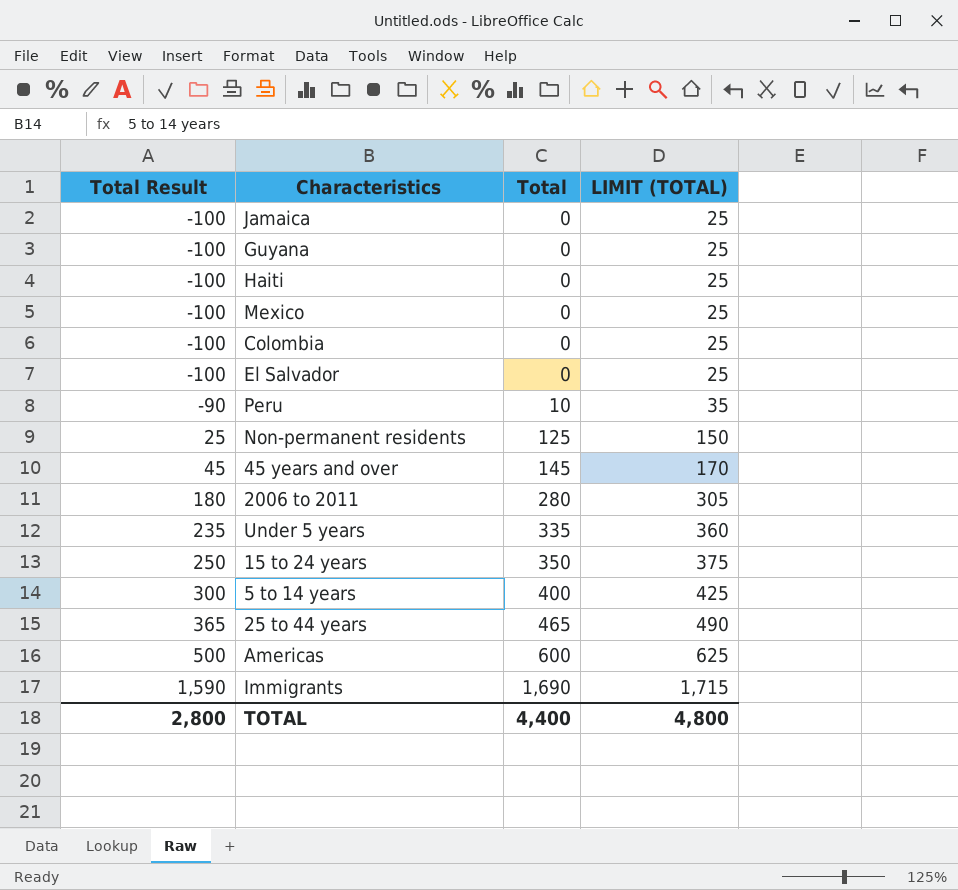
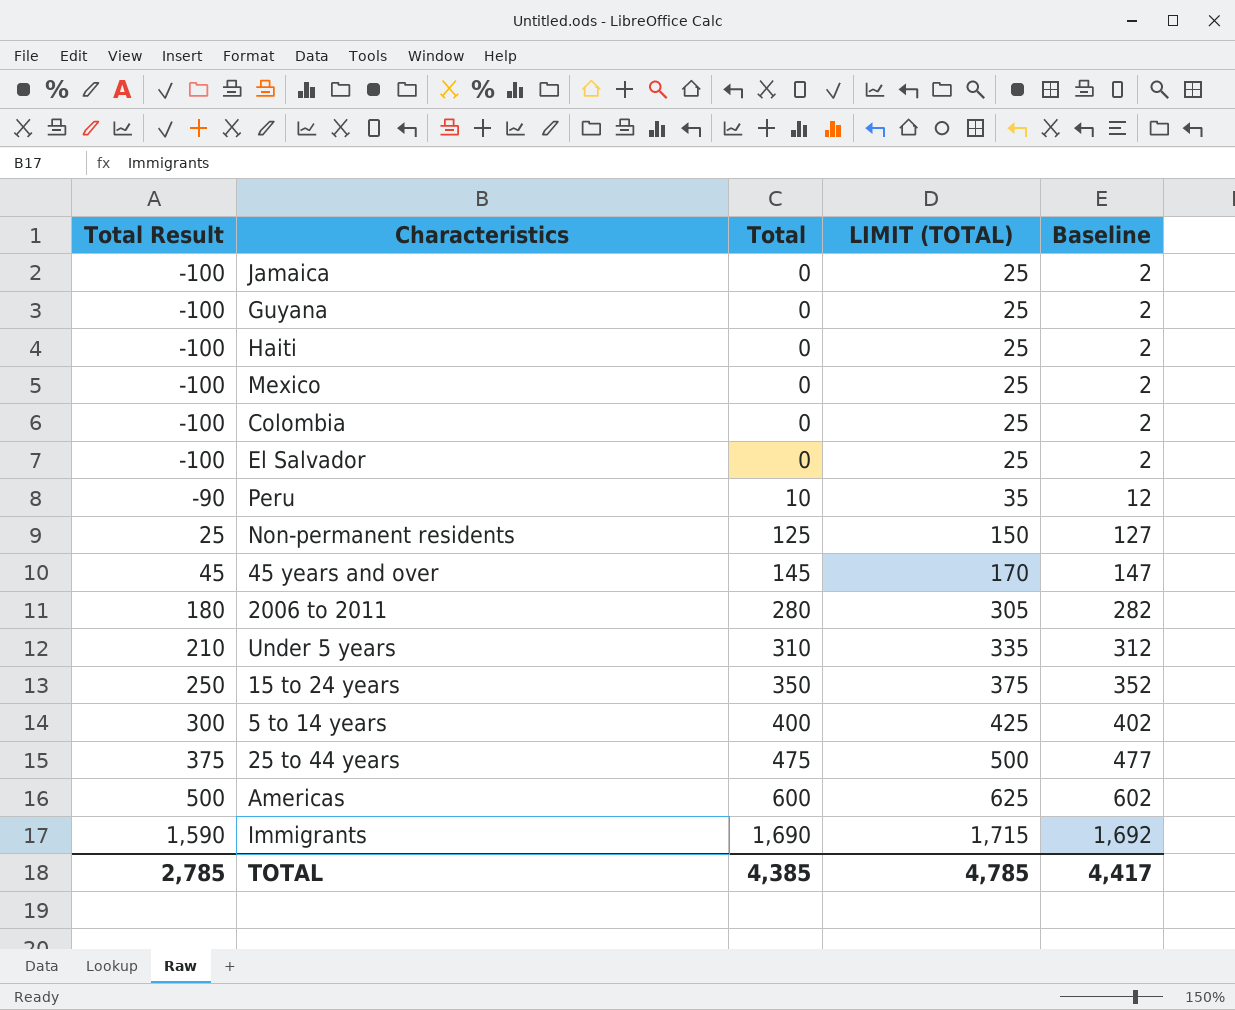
column Baseline | formula: none -> [Total] + 2
Under 5 years | Total Result: 235 -> 210
Under 5 years | Total: 335 -> 310
Under 5 years | LIMIT (TOTAL): 360 -> 335
25 to 44 years | Total Result: 365 -> 375
25 to 44 years | Total: 465 -> 475
25 to 44 years | LIMIT (TOTAL): 490 -> 500
TOTAL | Total Result: 2,800 -> 2,785
TOTAL | Total: 4,400 -> 4,385
TOTAL | LIMIT (TOTAL): 4,800 -> 4,785

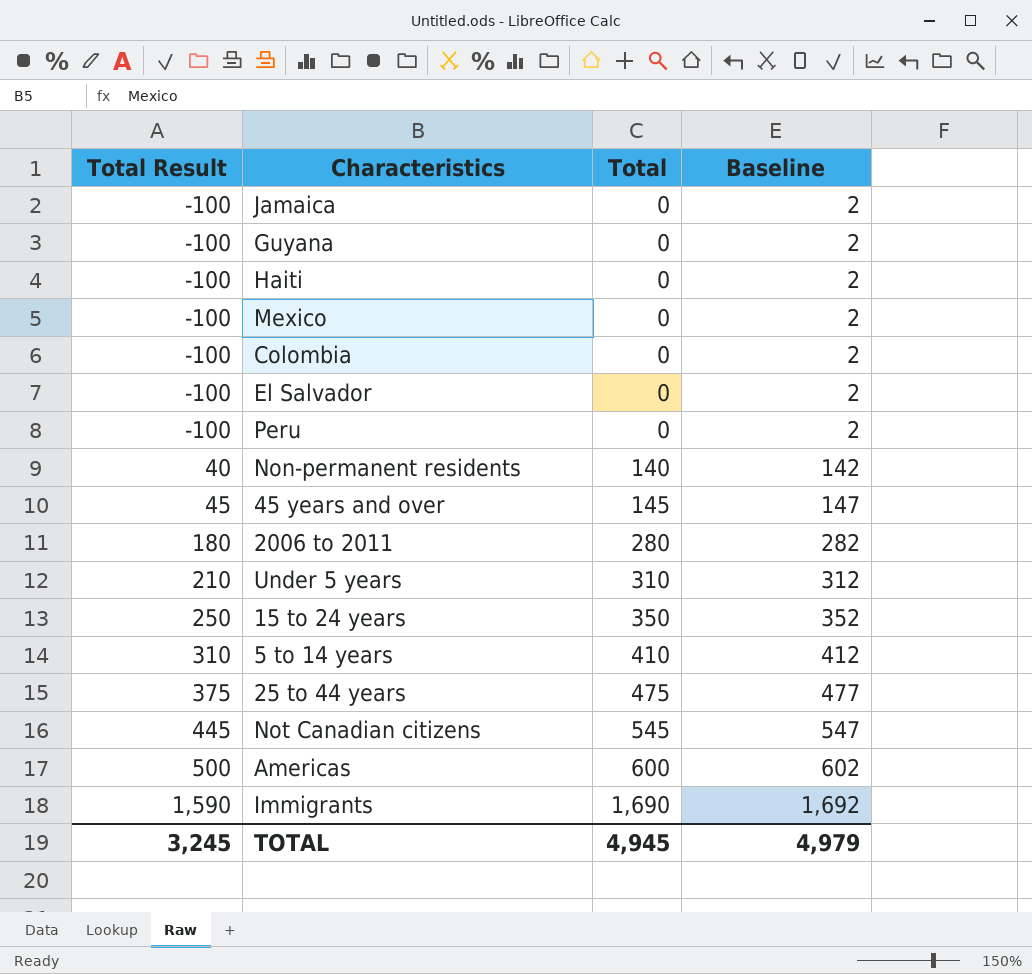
column LIMIT (TOTAL) | formula: [Total] + 25 -> none
Peru | Total Result: -90 -> -100
Peru | Total: 10 -> 0
Peru | Baseline: 12 -> 2
Non-permanent residents | Total Result: 25 -> 40
Non-permanent residents | Total: 125 -> 140
Non-permanent residents | Baseline: 127 -> 142
5 to 14 years | Total Result: 300 -> 310
5 to 14 years | Total: 400 -> 410
5 to 14 years | Baseline: 402 -> 412
row Not Canadian citizens: none -> 445 | 545 | 547
TOTAL | Total Result: 2,785 -> 3,245
TOTAL | Total: 4,385 -> 4,945
TOTAL | Baseline: 4,417 -> 4,979

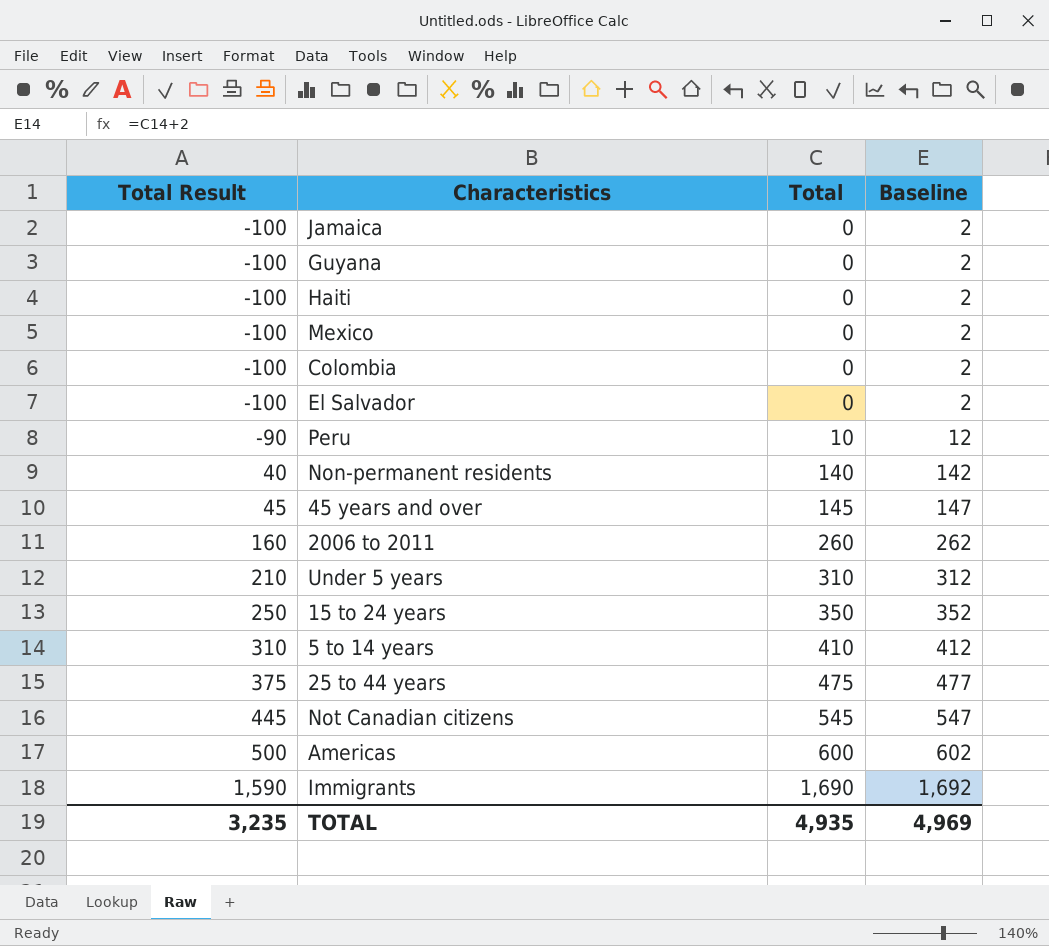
Peru | Total Result: -100 -> -90
Peru | Total: 0 -> 10
Peru | Baseline: 2 -> 12
2006 to 2011 | Total Result: 180 -> 160
2006 to 2011 | Total: 280 -> 260
2006 to 2011 | Baseline: 282 -> 262
TOTAL | Total Result: 3,245 -> 3,235
TOTAL | Total: 4,945 -> 4,935
TOTAL | Baseline: 4,979 -> 4,969

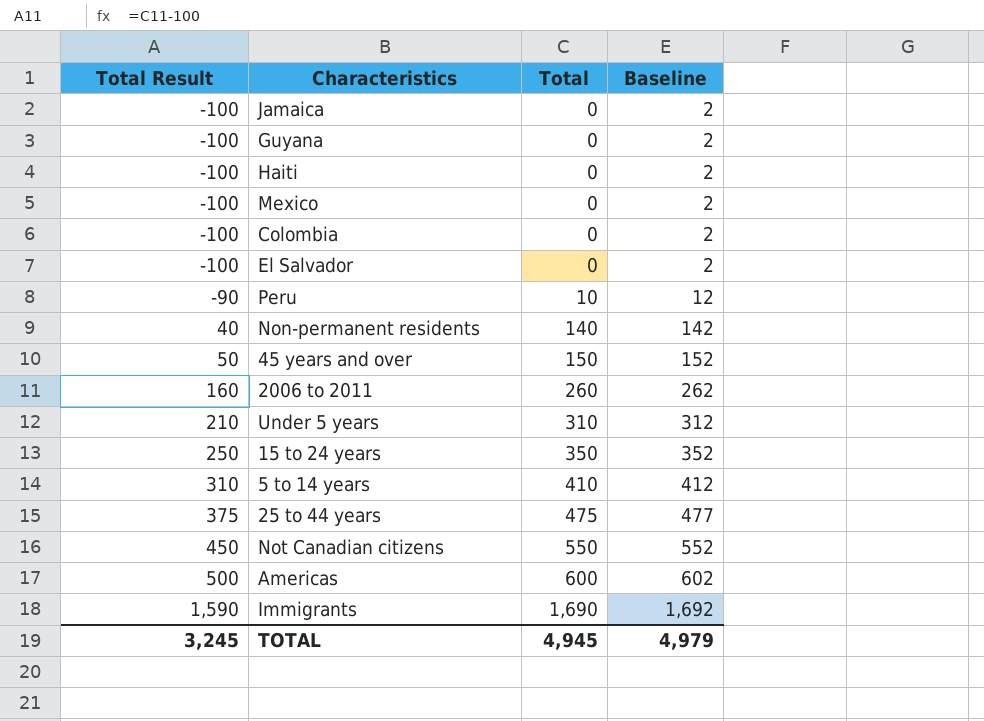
45 years and over | Total Result: 45 -> 50
45 years and over | Total: 145 -> 150
45 years and over | Baseline: 147 -> 152
Not Canadian citizens | Total Result: 445 -> 450
Not Canadian citizens | Total: 545 -> 550
Not Canadian citizens | Baseline: 547 -> 552
TOTAL | Total Result: 3,235 -> 3,245
TOTAL | Total: 4,935 -> 4,945
TOTAL | Baseline: 4,969 -> 4,979

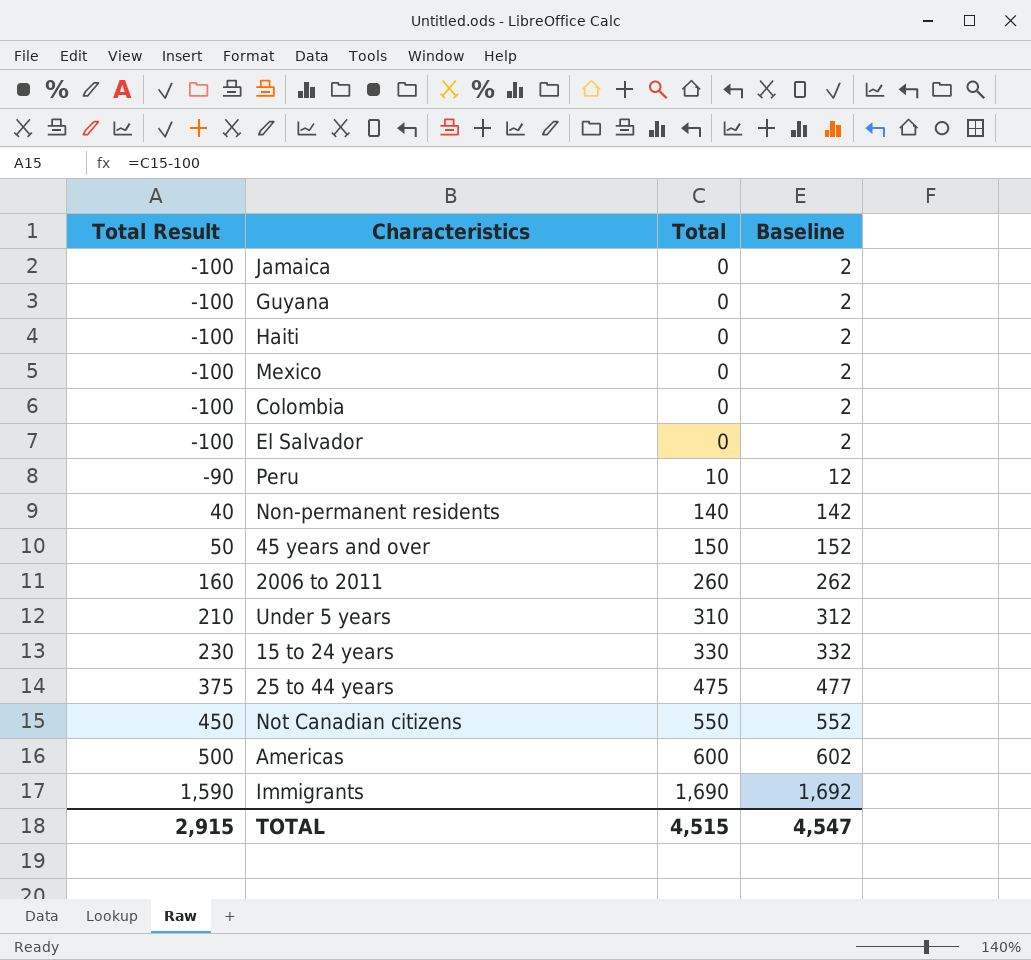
row 5 to 14 years: 310 | 410 | 412 -> none
15 to 24 years | Total Result: 250 -> 230
15 to 24 years | Total: 350 -> 330
15 to 24 years | Baseline: 352 -> 332
TOTAL | Total Result: 3,245 -> 2,915
TOTAL | Total: 4,945 -> 4,515
TOTAL | Baseline: 4,979 -> 4,547

